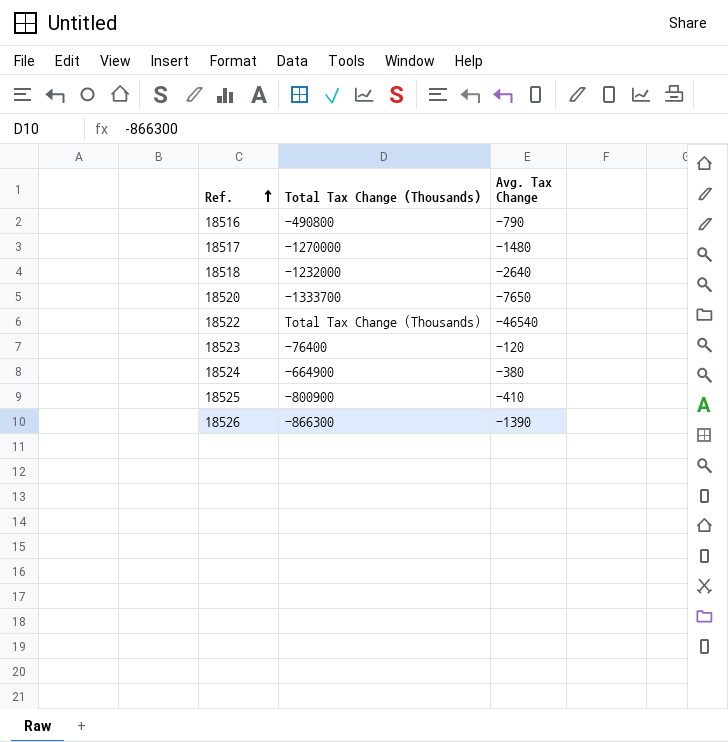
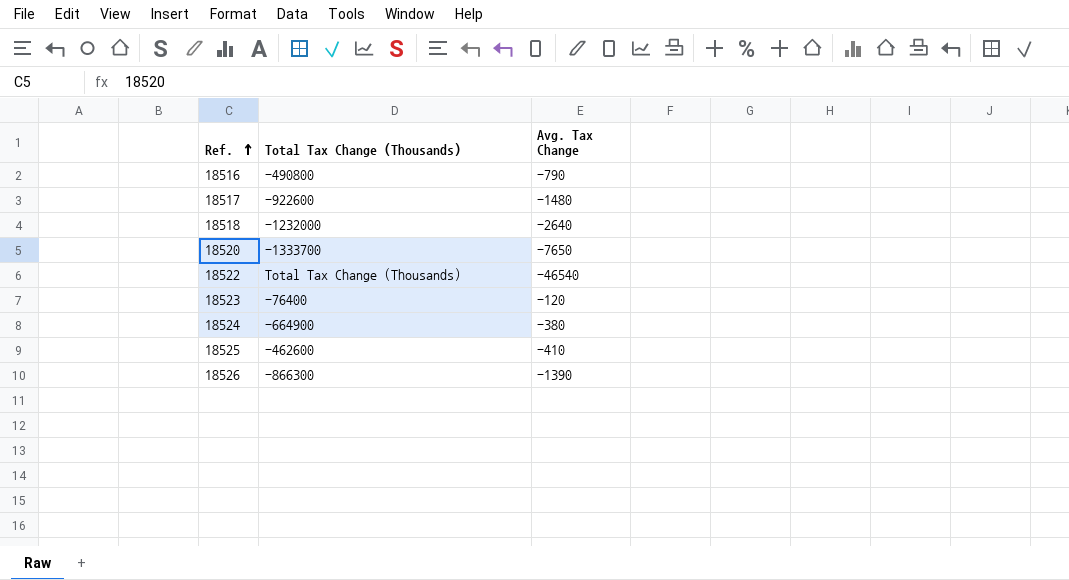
18517 | Total Tax Change (Thousands): -1270000 -> -922600
18525 | Total Tax Change (Thousands): -800900 -> -462600

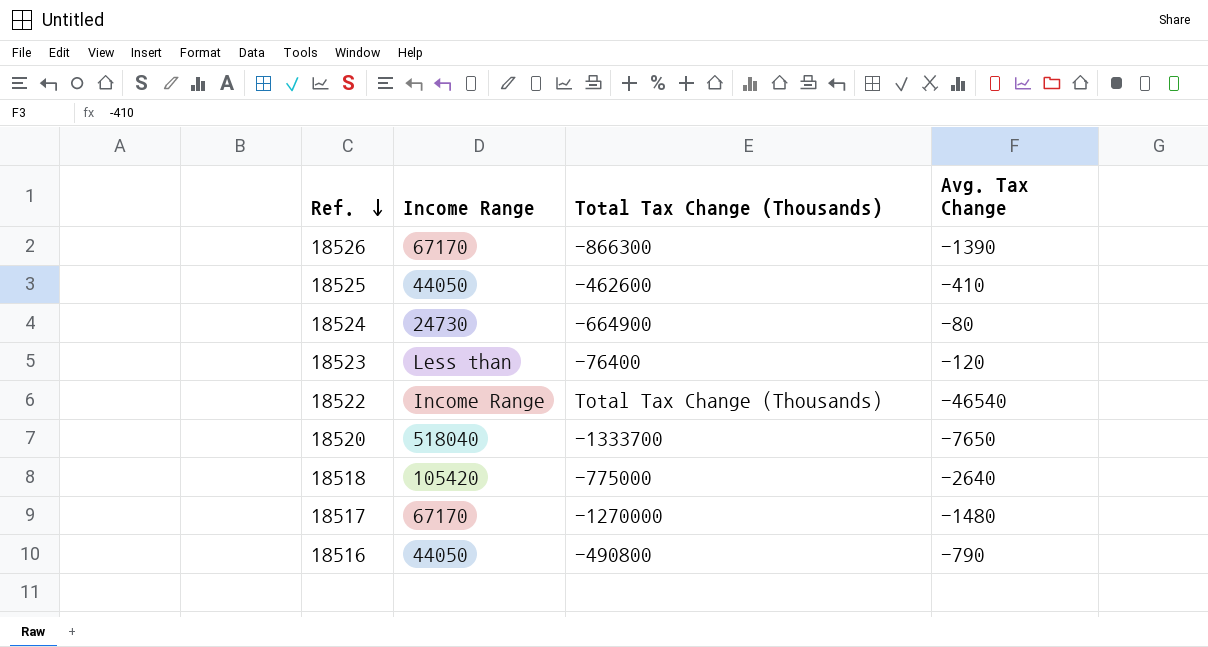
row order: Ref. ascending -> Ref. descending
column Income Range | position: none -> 2
18524 | Avg. Tax Change: -380 -> -80
18518 | Total Tax Change (Thousands): -1232000 -> -775000
18517 | Total Tax Change (Thousands): -922600 -> -1270000

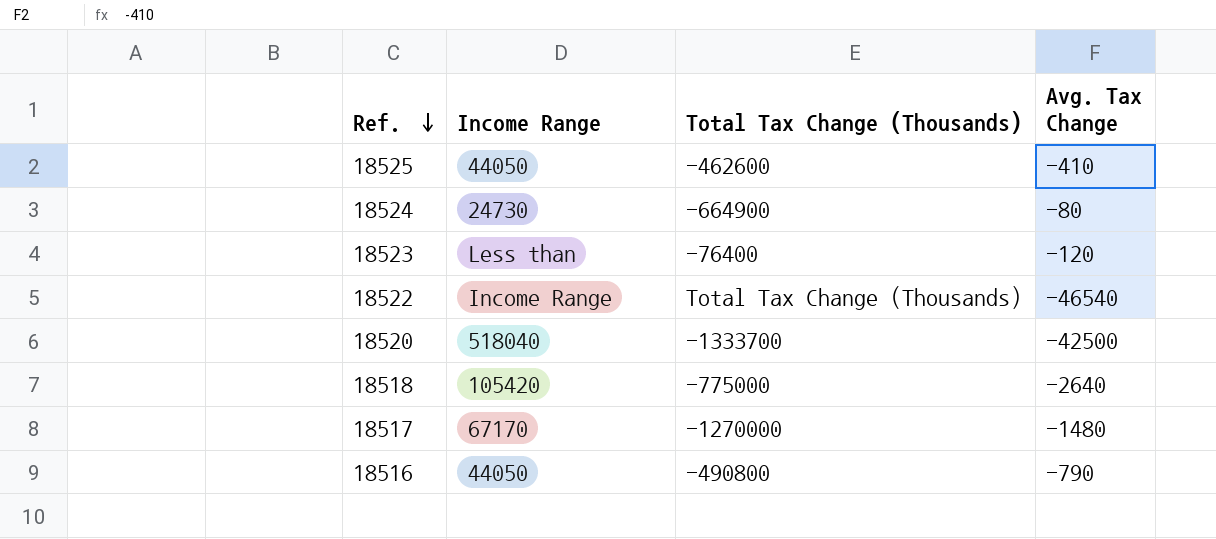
row 18526: 67170 | -866300 | -1390 -> none
18520 | Avg. Tax Change: -7650 -> -42500

